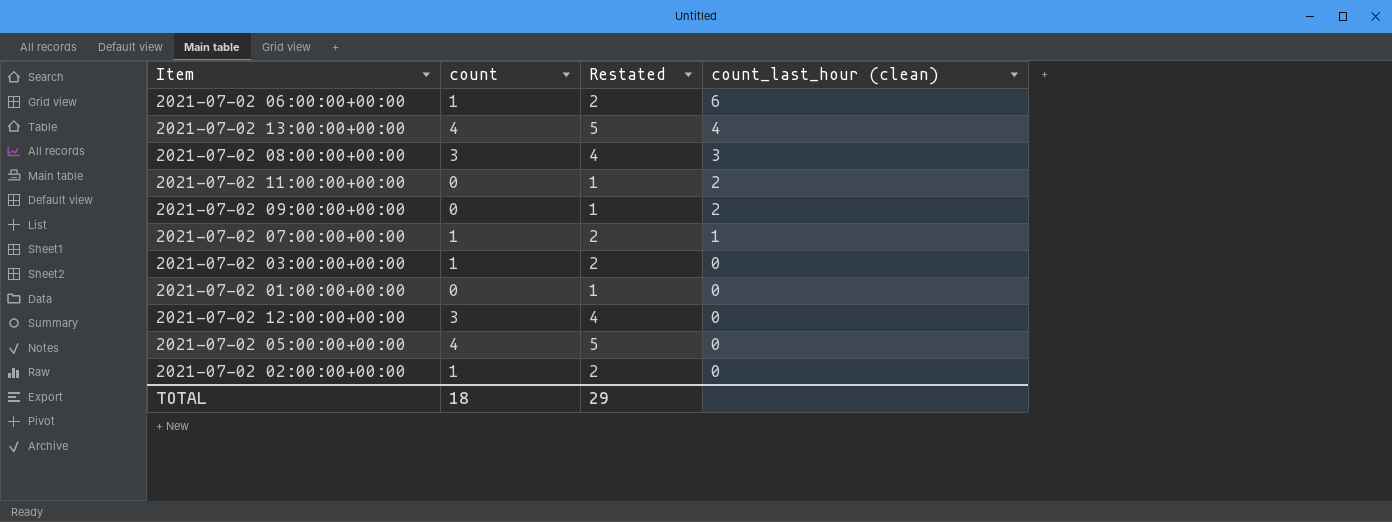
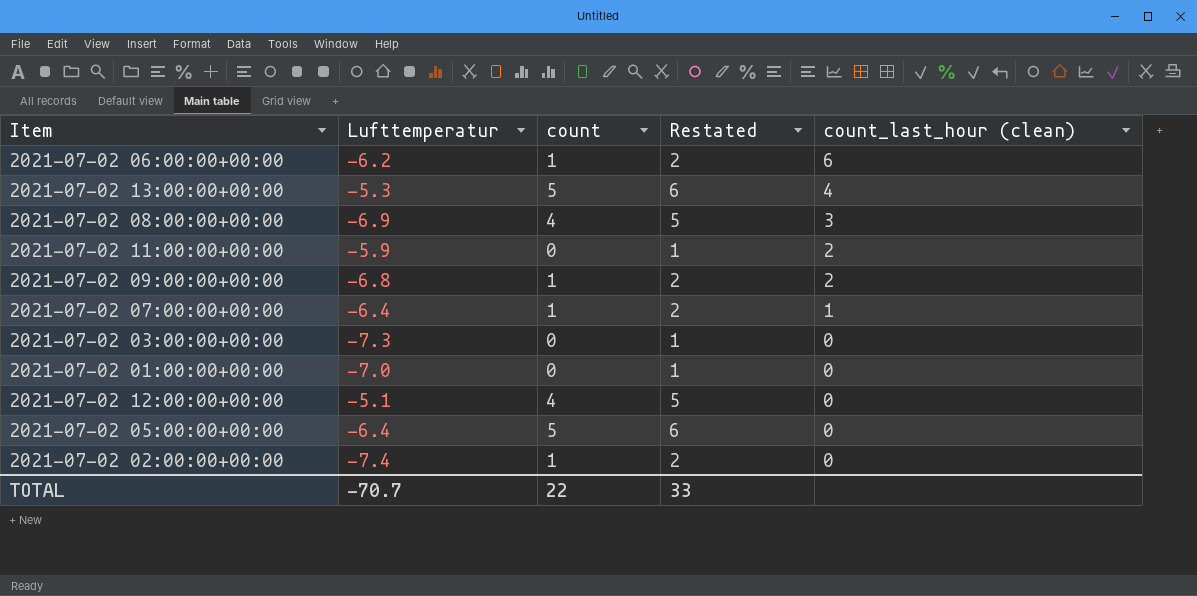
column Lufttemperatur | position: none -> 2
2021-07-02 13:00:00+00:00 | count: 4 -> 5
2021-07-02 13:00:00+00:00 | Restated: 5 -> 6
2021-07-02 08:00:00+00:00 | count: 3 -> 4
2021-07-02 08:00:00+00:00 | Restated: 4 -> 5
2021-07-02 09:00:00+00:00 | count: 0 -> 1
2021-07-02 09:00:00+00:00 | Restated: 1 -> 2
2021-07-02 03:00:00+00:00 | count: 1 -> 0
2021-07-02 03:00:00+00:00 | Restated: 2 -> 1
2021-07-02 12:00:00+00:00 | count: 3 -> 4
2021-07-02 12:00:00+00:00 | Restated: 4 -> 5
2021-07-02 05:00:00+00:00 | count: 4 -> 5
2021-07-02 05:00:00+00:00 | Restated: 5 -> 6
TOTAL | count: 18 -> 22
TOTAL | Restated: 29 -> 33

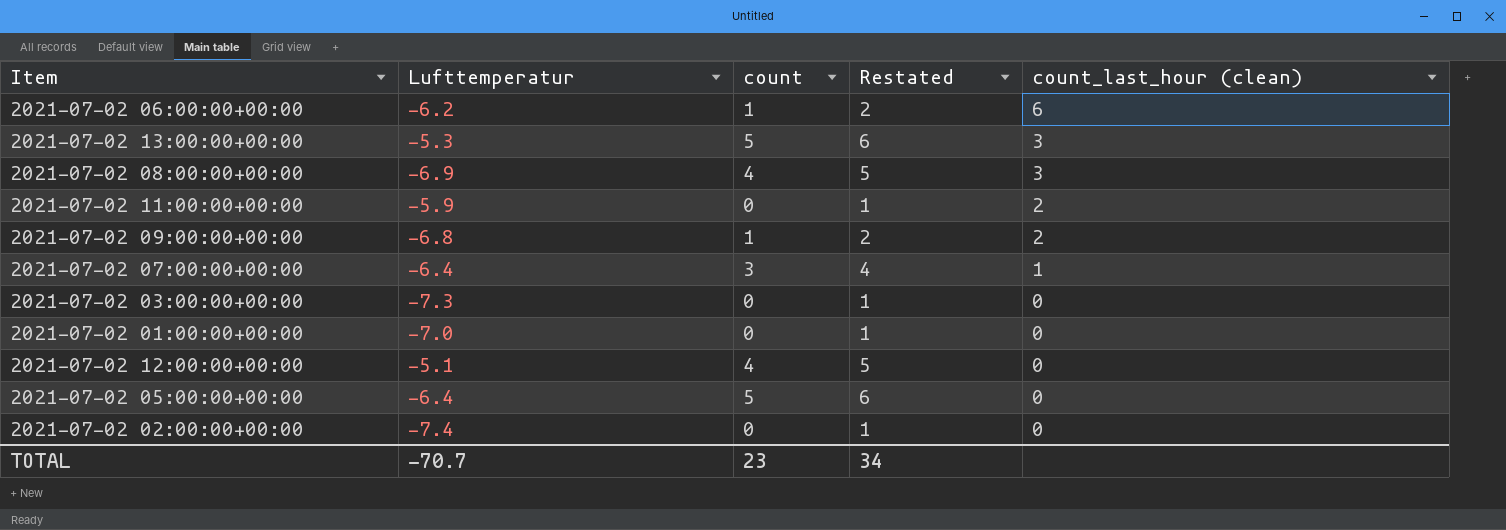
2021-07-02 13:00:00+00:00 | count_last_hour (clean): 4 -> 3
2021-07-02 07:00:00+00:00 | count: 1 -> 3
2021-07-02 07:00:00+00:00 | Restated: 2 -> 4
2021-07-02 02:00:00+00:00 | count: 1 -> 0
2021-07-02 02:00:00+00:00 | Restated: 2 -> 1
TOTAL | count: 22 -> 23
TOTAL | Restated: 33 -> 34

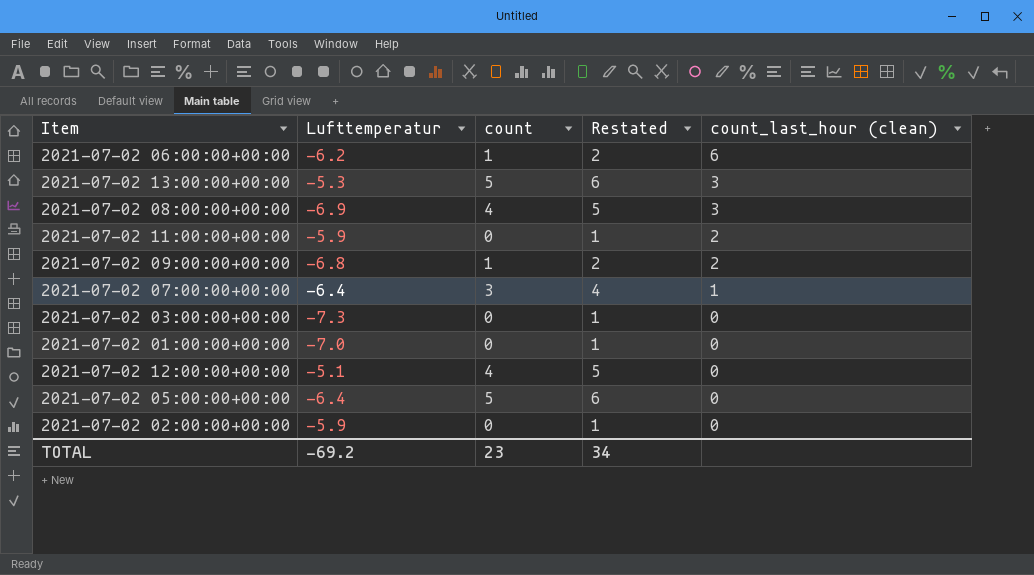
2021-07-02 02:00:00+00:00 | Lufttemperatur: -7.4 -> -5.9
TOTAL | Lufttemperatur: -70.7 -> -69.2

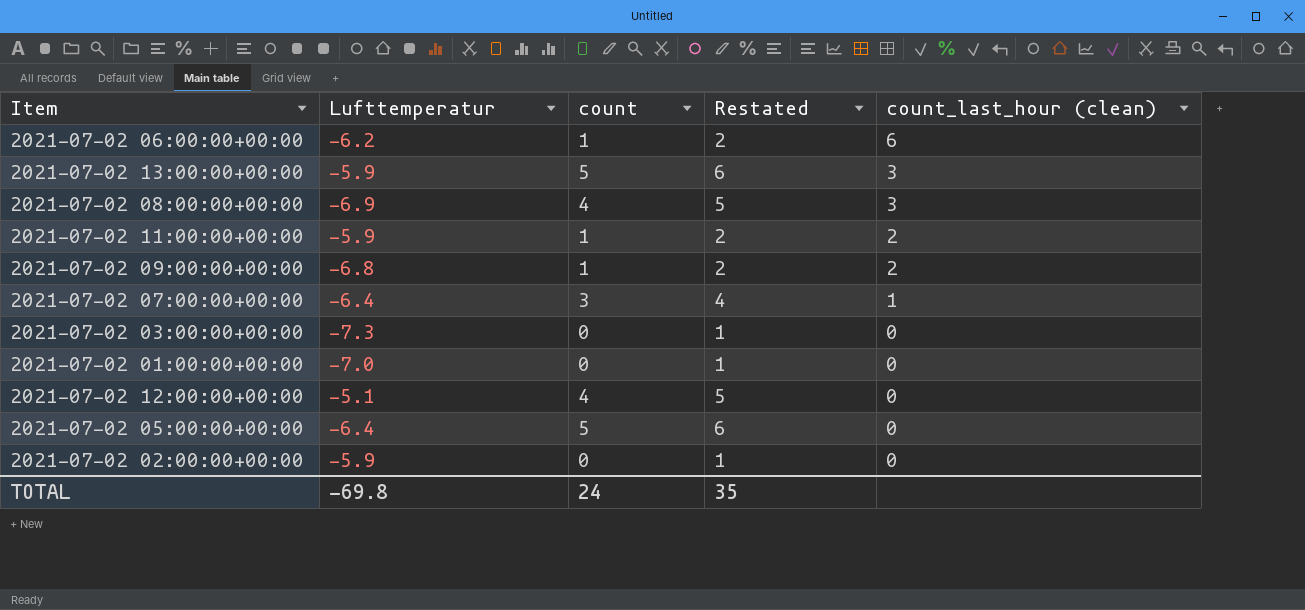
2021-07-02 13:00:00+00:00 | Lufttemperatur: -5.3 -> -5.9
2021-07-02 11:00:00+00:00 | count: 0 -> 1
2021-07-02 11:00:00+00:00 | Restated: 1 -> 2
TOTAL | Lufttemperatur: -69.2 -> -69.8
TOTAL | count: 23 -> 24
TOTAL | Restated: 34 -> 35

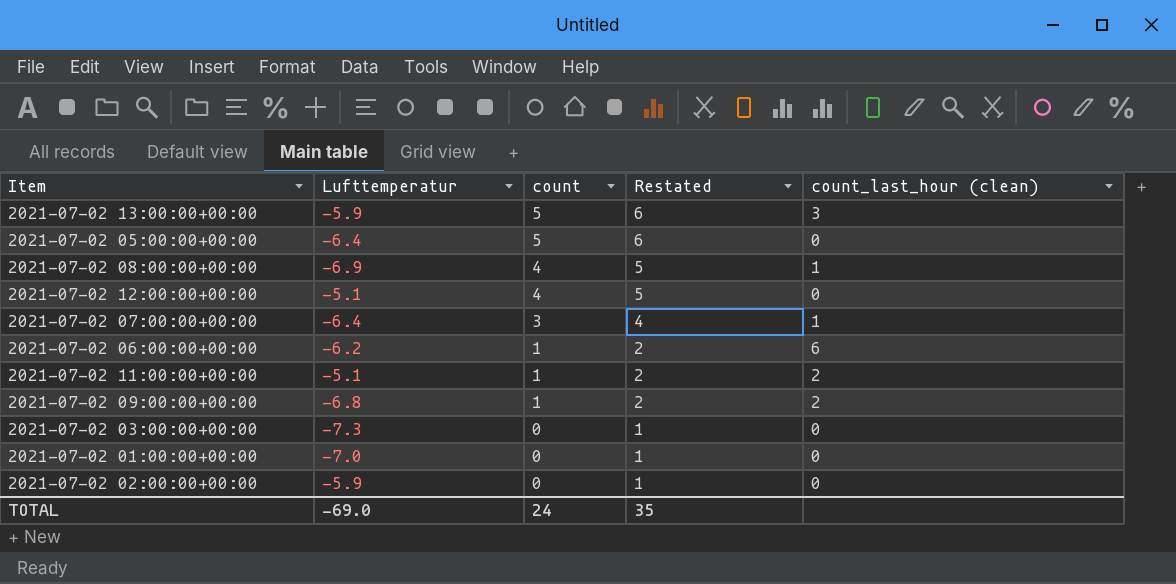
row order: count_last_hour (clean) descending -> count descending
2021-07-02 08:00:00+00:00 | count_last_hour (clean): 3 -> 1
2021-07-02 11:00:00+00:00 | Lufttemperatur: -5.9 -> -5.1
TOTAL | Lufttemperatur: -69.8 -> -69.0

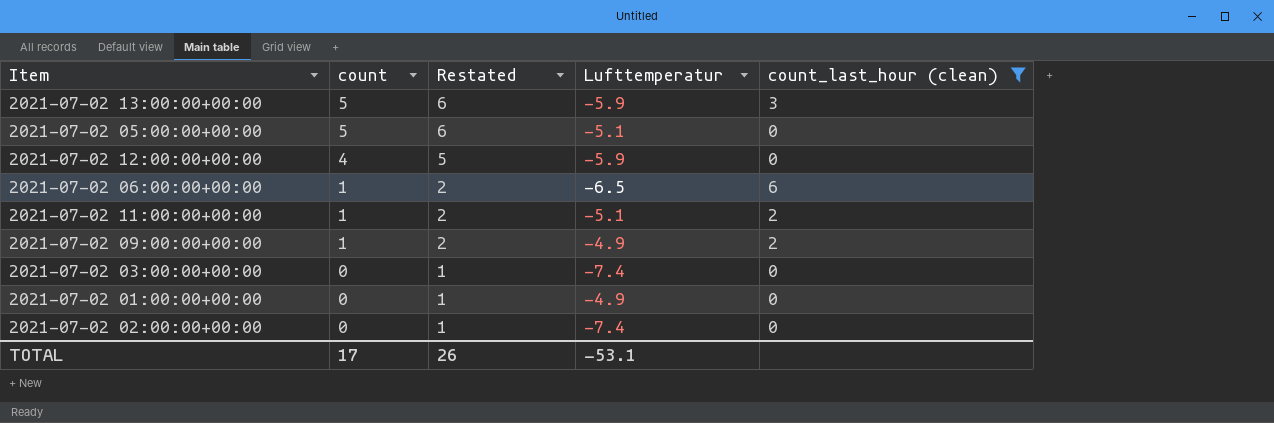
filter: none -> count_last_hour (clean) != 1
column Lufttemperatur | position: 2 -> 4
2021-07-02 05:00:00+00:00 | Lufttemperatur: -6.4 -> -5.1
2021-07-02 12:00:00+00:00 | Lufttemperatur: -5.1 -> -5.9
2021-07-02 06:00:00+00:00 | Lufttemperatur: -6.2 -> -6.5
2021-07-02 09:00:00+00:00 | Lufttemperatur: -6.8 -> -4.9
2021-07-02 03:00:00+00:00 | Lufttemperatur: -7.3 -> -7.4
2021-07-02 01:00:00+00:00 | Lufttemperatur: -7.0 -> -4.9
2021-07-02 02:00:00+00:00 | Lufttemperatur: -5.9 -> -7.4
TOTAL | count: 24 -> 17
TOTAL | Restated: 35 -> 26
TOTAL | Lufttemperatur: -69.0 -> -53.1

